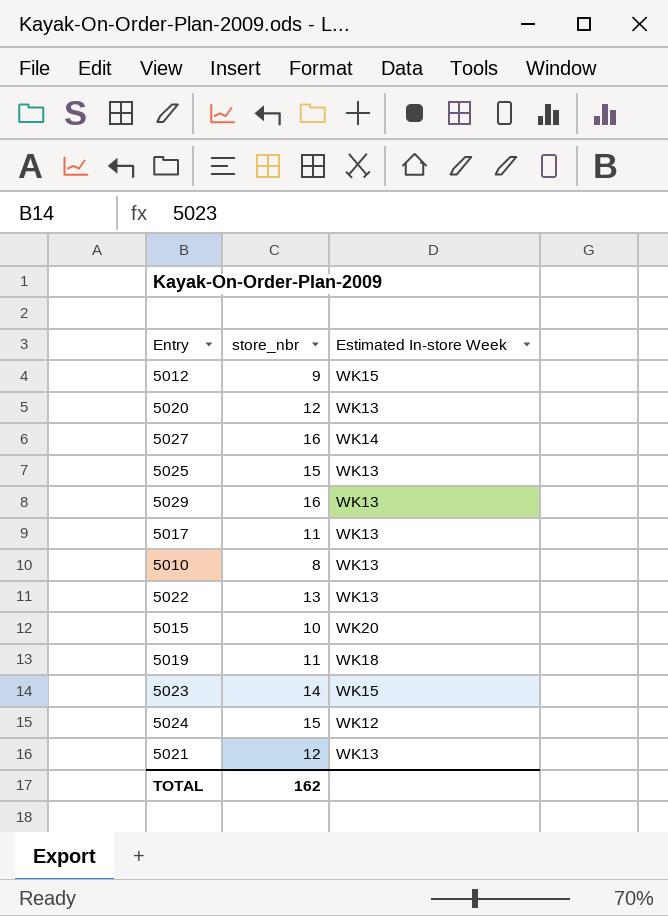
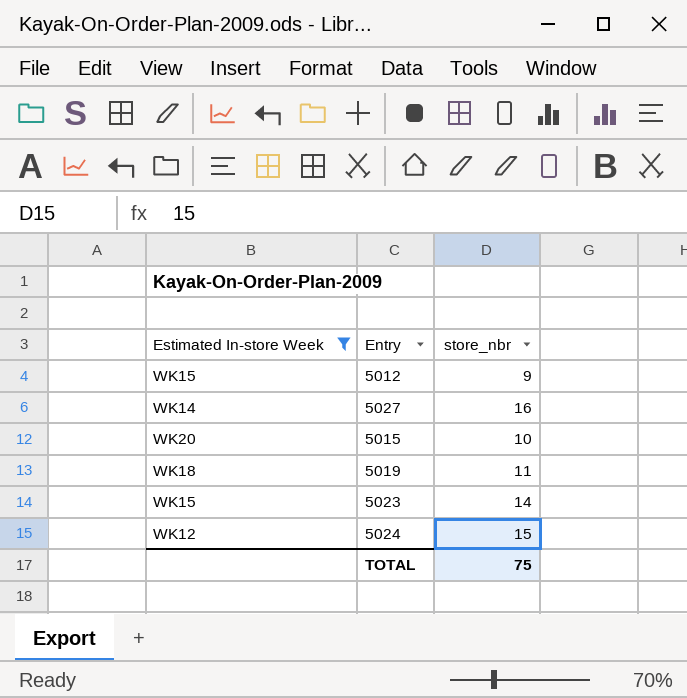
filter: none -> Estimated In-store Week != WK13
column Estimated In-store Week | position: 3 -> 1
TOTAL | store_nbr: 162 -> 75

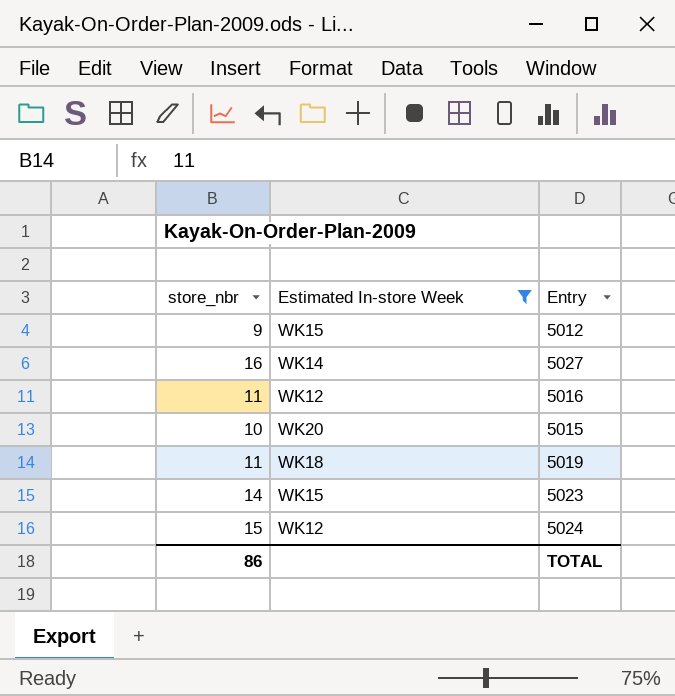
column store_nbr | position: 3 -> 1
row 5016: none -> 11 | WK12
TOTAL | store_nbr: 75 -> 86

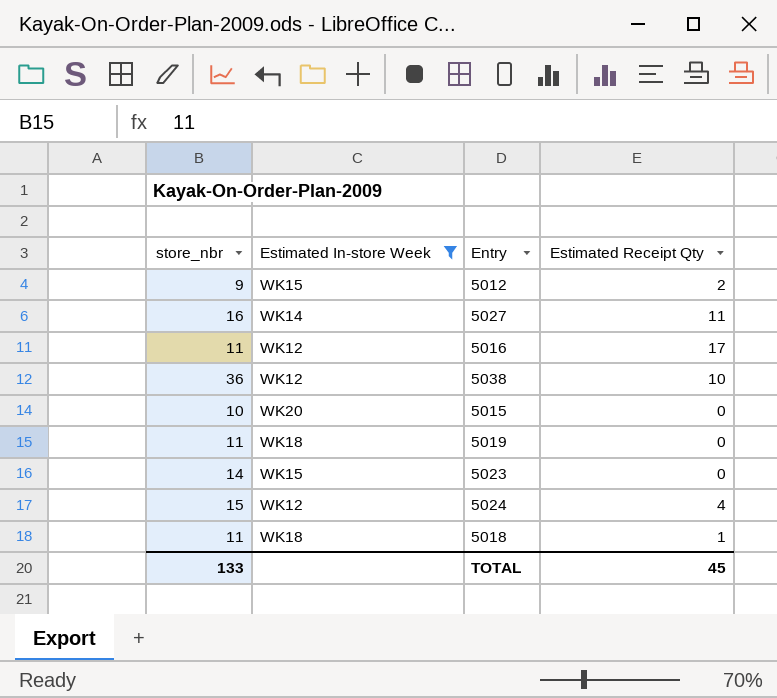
column Estimated Receipt Qty | position: none -> 4
row 5038: none -> 36 | WK12 | 10
row 5018: none -> 11 | WK18 | 1
TOTAL | store_nbr: 86 -> 133

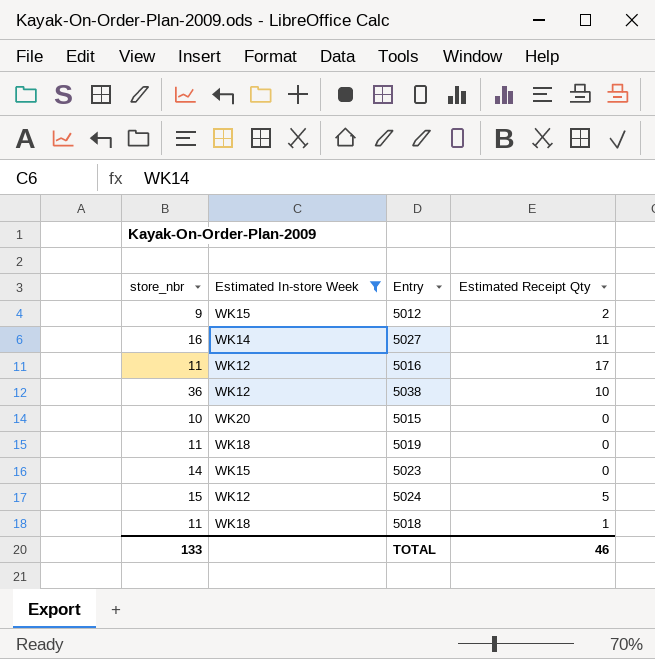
5024 | Estimated Receipt Qty: 4 -> 5
TOTAL | Estimated Receipt Qty: 45 -> 46

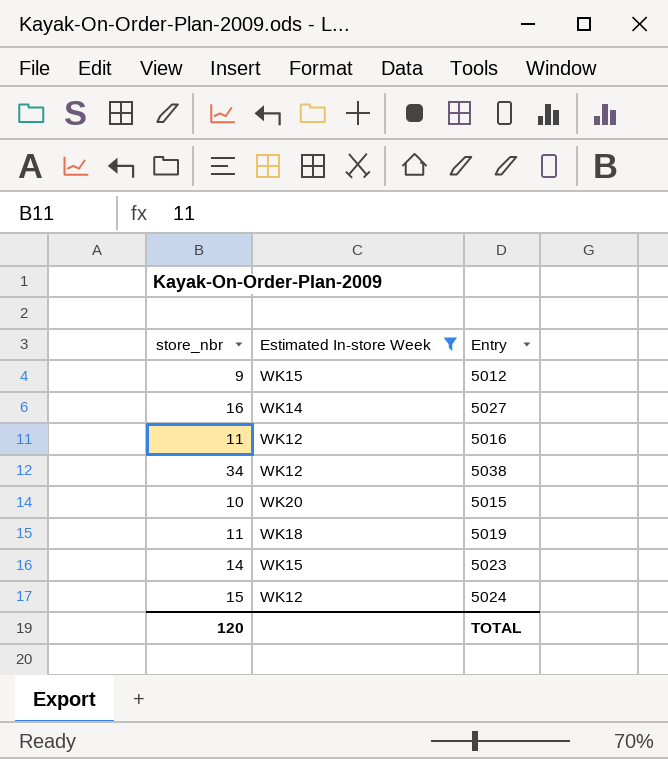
column Estimated Receipt Qty | position: 4 -> none
row 5018: 11 | WK18 | 1 -> none
5038 | store_nbr: 36 -> 34
TOTAL | store_nbr: 133 -> 120

